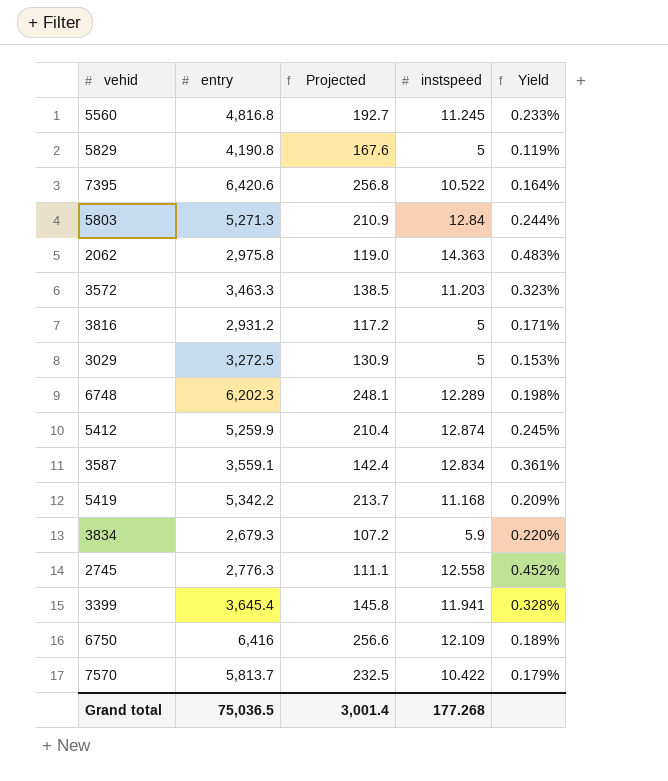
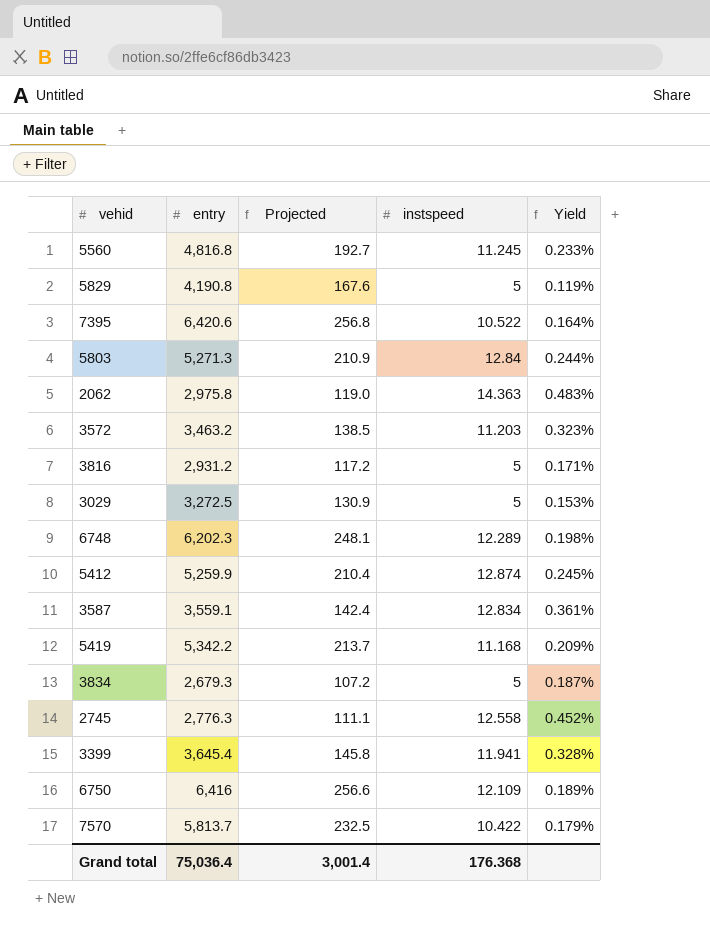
3572 | entry: 3,463.3 -> 3,463.2
3834 | instspeed: 5.9 -> 5
3834 | Yield: 0.220% -> 0.187%
Grand total | entry: 75,036.5 -> 75,036.4
Grand total | instspeed: 177.268 -> 176.368

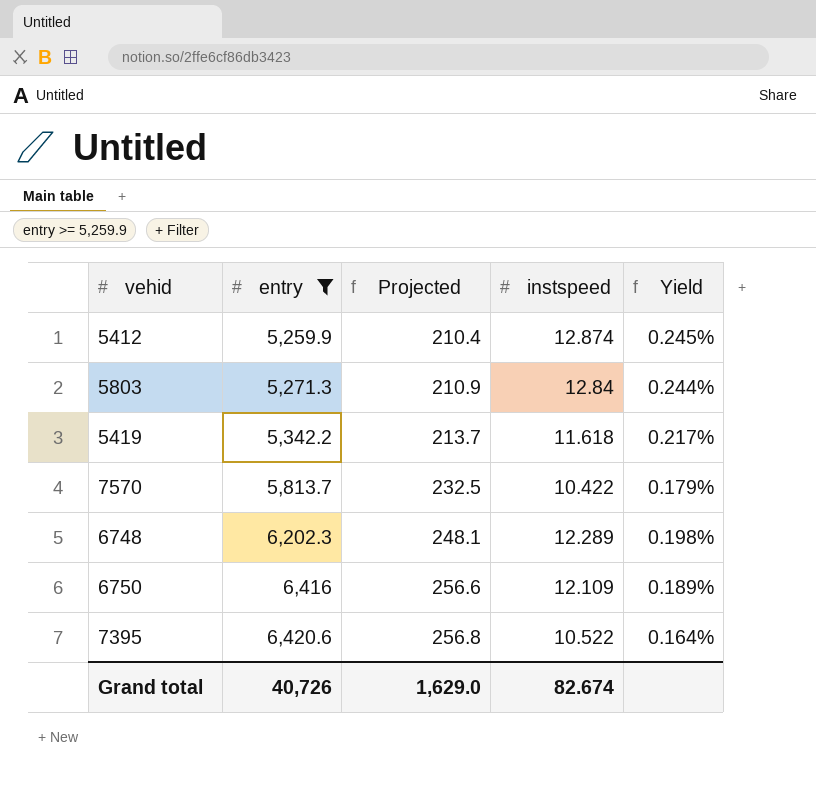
filter: none -> entry >= 5,259.9
row order: none -> entry ascending
5419 | instspeed: 11.168 -> 11.618
5419 | Yield: 0.209% -> 0.217%
Grand total | entry: 75,036.4 -> 40,726
Grand total | Projected: 3,001.4 -> 1,629.0
Grand total | instspeed: 176.368 -> 82.674

